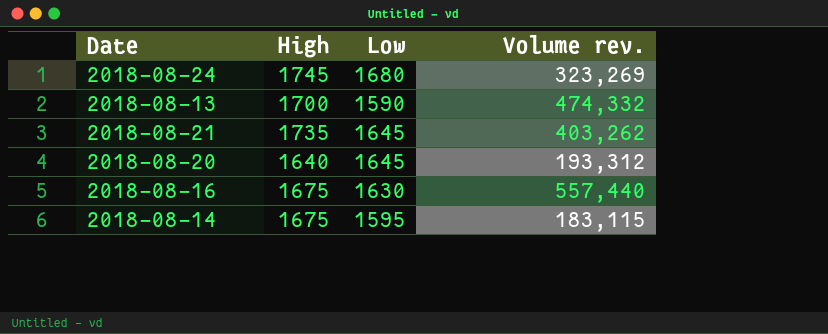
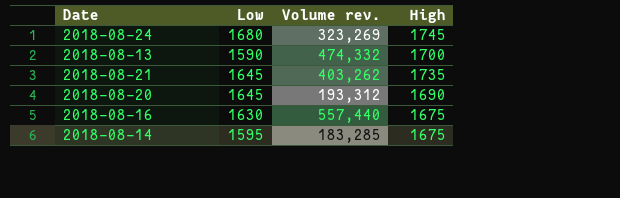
column High | position: 2 -> 4
2018-08-20 | High: 1640 -> 1690
2018-08-14 | Volume rev.: 183,115 -> 183,285

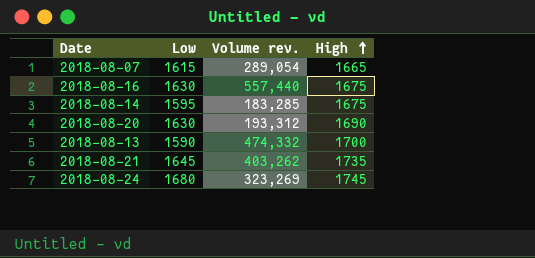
row order: none -> High ascending
row 2018-08-07: none -> 1615 | 289,054 | 1665
2018-08-20 | Low: 1645 -> 1630

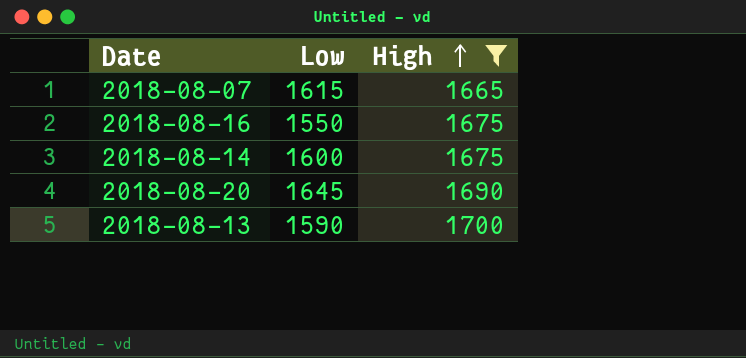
filter: none -> High <= 1700
column Volume rev. | position: 3 -> none
2018-08-16 | Low: 1630 -> 1550
2018-08-14 | Low: 1595 -> 1600
2018-08-20 | Low: 1630 -> 1645

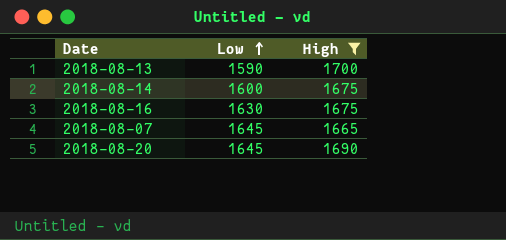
row order: High ascending -> Low ascending
2018-08-16 | Low: 1550 -> 1630
2018-08-07 | Low: 1615 -> 1645

